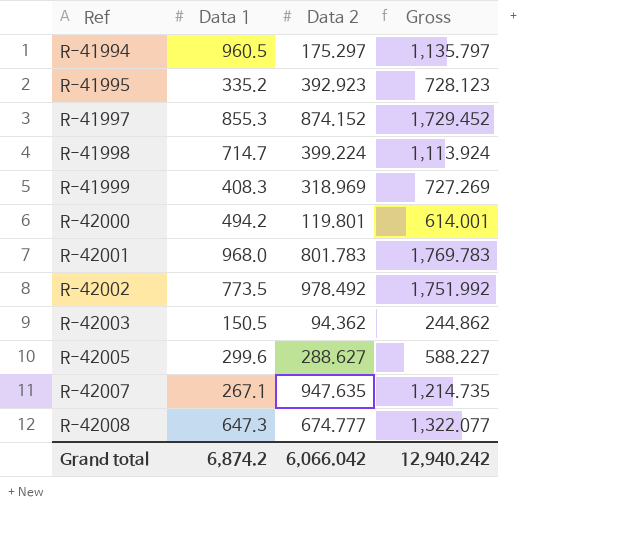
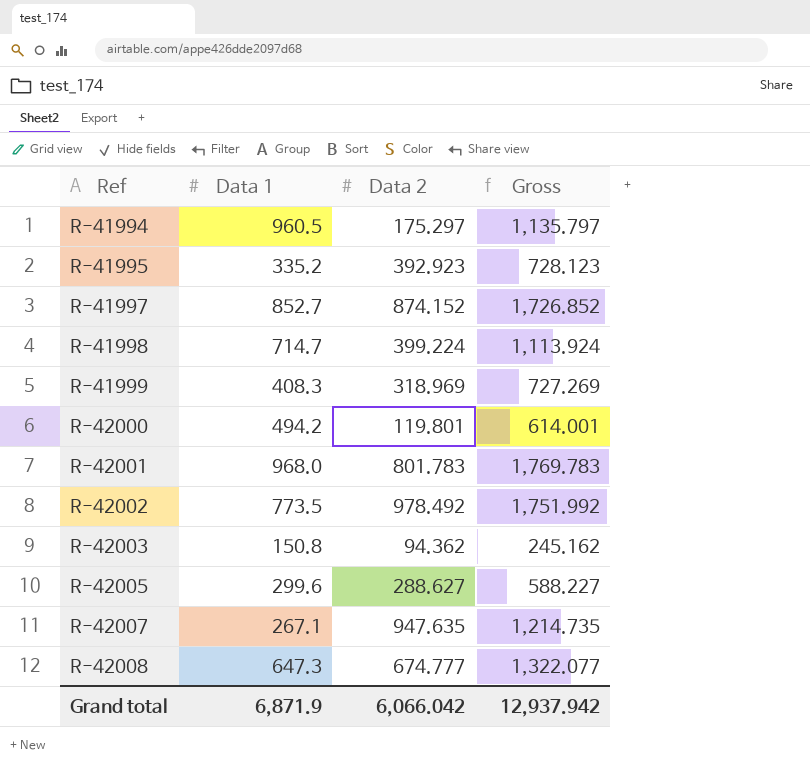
R-41997 | Data 1: 855.3 -> 852.7
R-41997 | Gross: 1,729.452 -> 1,726.852
R-42003 | Data 1: 150.5 -> 150.8
R-42003 | Gross: 244.862 -> 245.162
Grand total | Data 1: 6,874.2 -> 6,871.9
Grand total | Gross: 12,940.242 -> 12,937.942

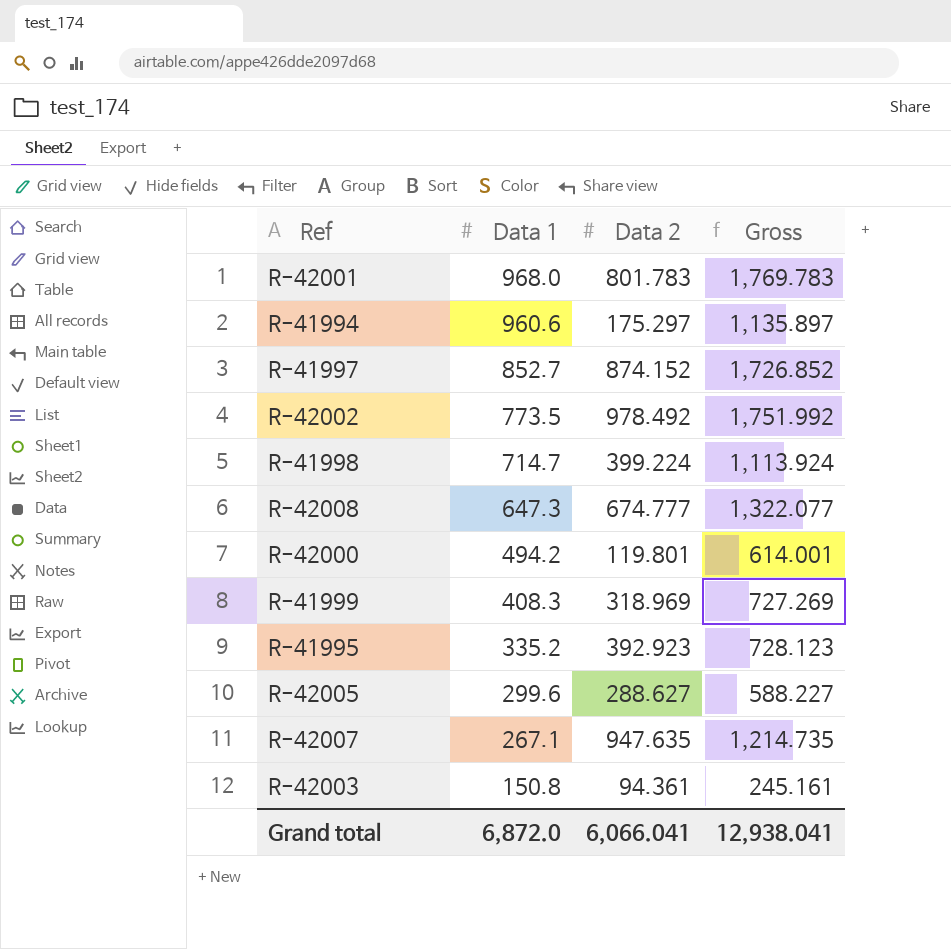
row order: Ref ascending -> Data 1 descending
R-41994 | Data 1: 960.5 -> 960.6
R-41994 | Gross: 1,135.797 -> 1,135.897
R-42003 | Data 2: 94.362 -> 94.361
R-42003 | Gross: 245.162 -> 245.161
Grand total | Data 1: 6,871.9 -> 6,872.0
Grand total | Data 2: 6,066.042 -> 6,066.041
Grand total | Gross: 12,937.942 -> 12,938.041

